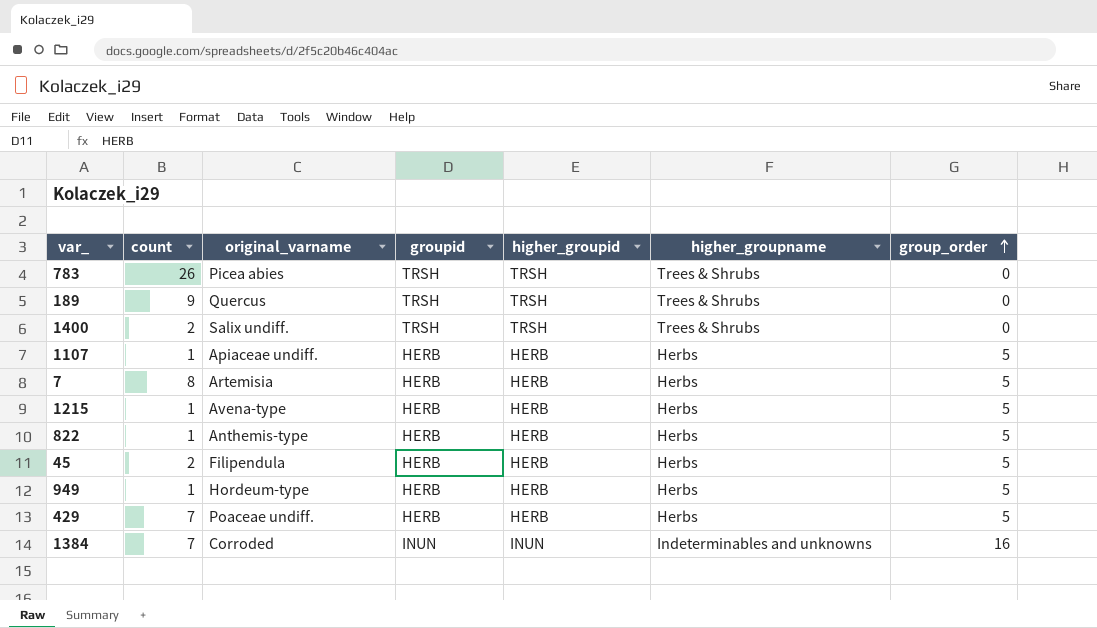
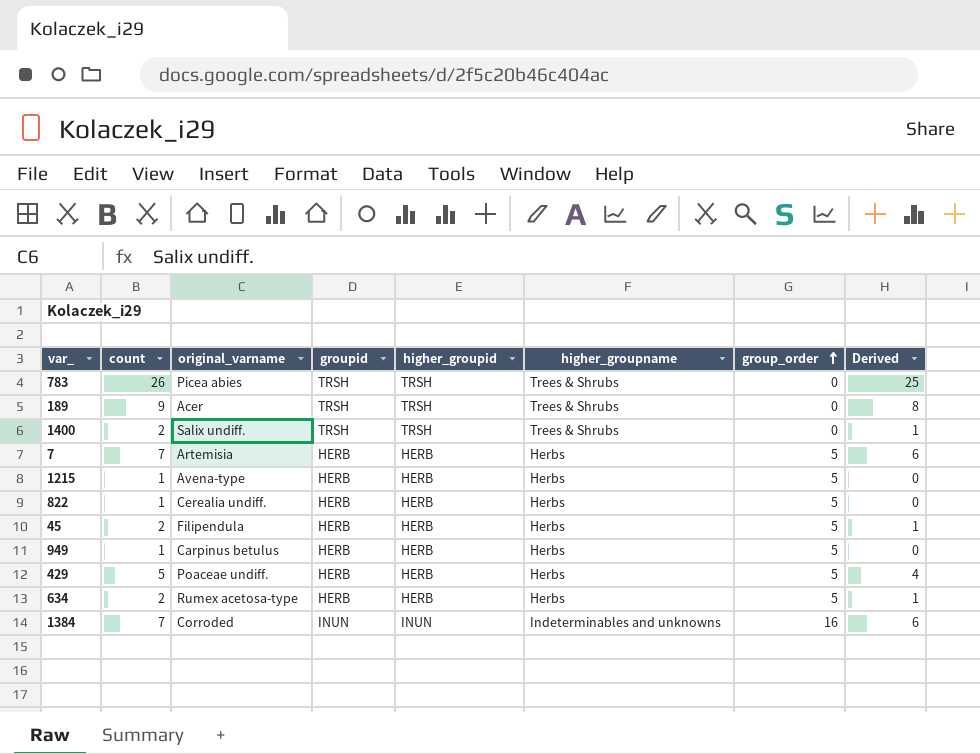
column Derived | formula: none -> [count] - 1
row 1107: 1 | Apiaceae undiff. | HERB | HERB | Herbs | 5 -> none
189 | original_varname: Quercus -> Acer
7 | count: 8 -> 7
822 | original_varname: Anthemis-type -> Cerealia undiff.
949 | original_varname: Hordeum-type -> Carpinus betulus
429 | count: 7 -> 5
row 634: none -> 2 | Rumex acetosa-type | HERB | HERB | Herbs | 5 | 1

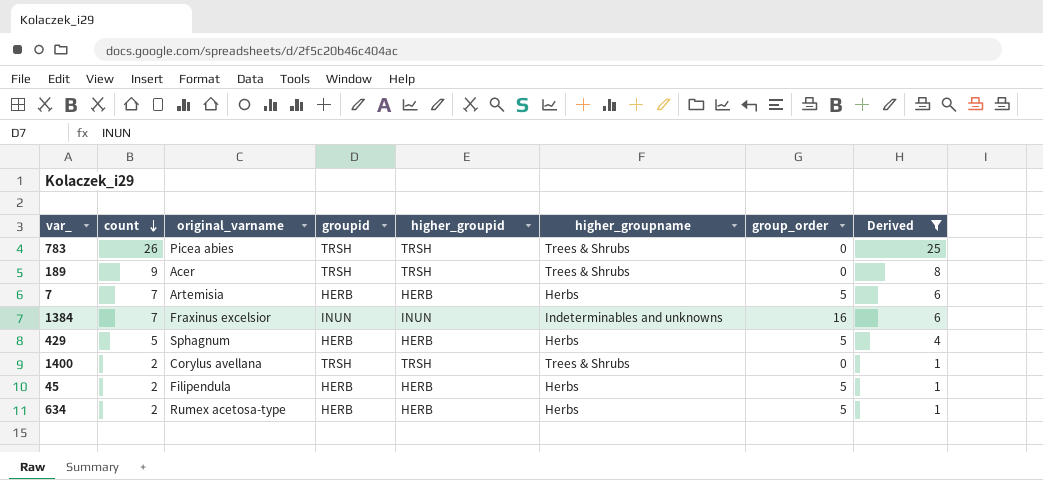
filter: none -> Derived != 0
row order: group_order ascending -> count descending
1384 | original_varname: Corroded -> Fraxinus excelsior
429 | original_varname: Poaceae undiff. -> Sphagnum
1400 | original_varname: Salix undiff. -> Corylus avellana

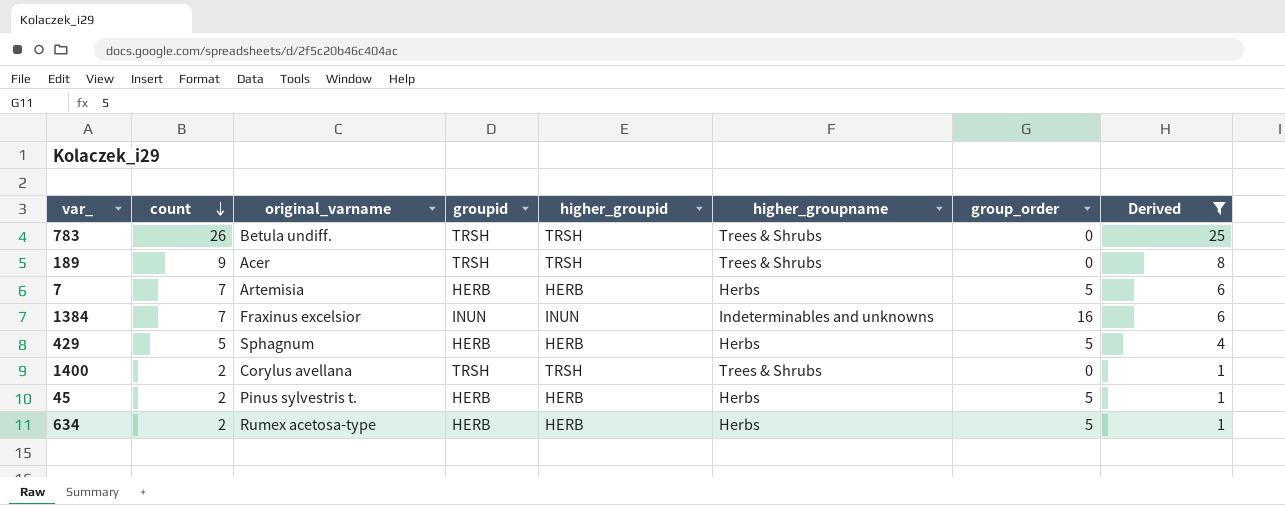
783 | original_varname: Picea abies -> Betula undiff.
45 | original_varname: Filipendula -> Pinus sylvestris t.

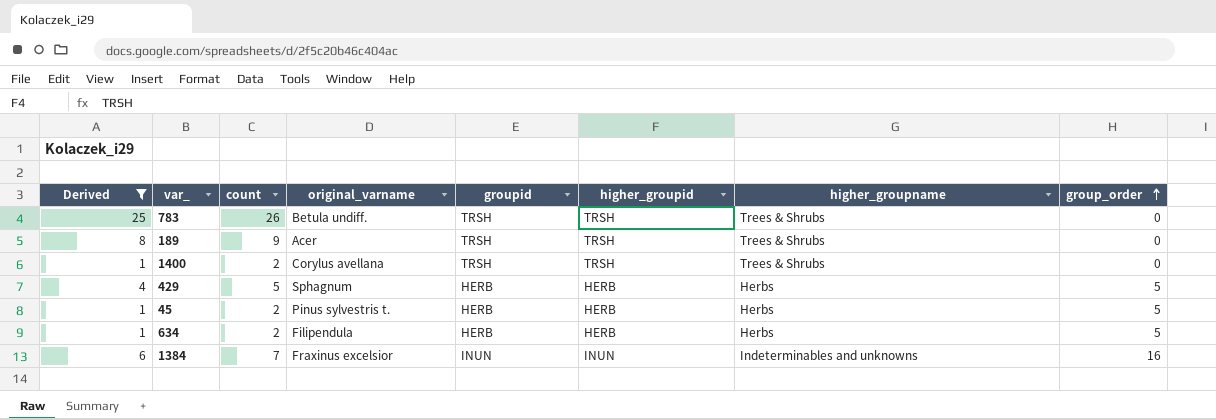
row order: count descending -> group_order ascending
column Derived | position: 8 -> 1
row 7: 7 | Artemisia | HERB | HERB | Herbs | 5 | 6 -> none
634 | original_varname: Rumex acetosa-type -> Filipendula

